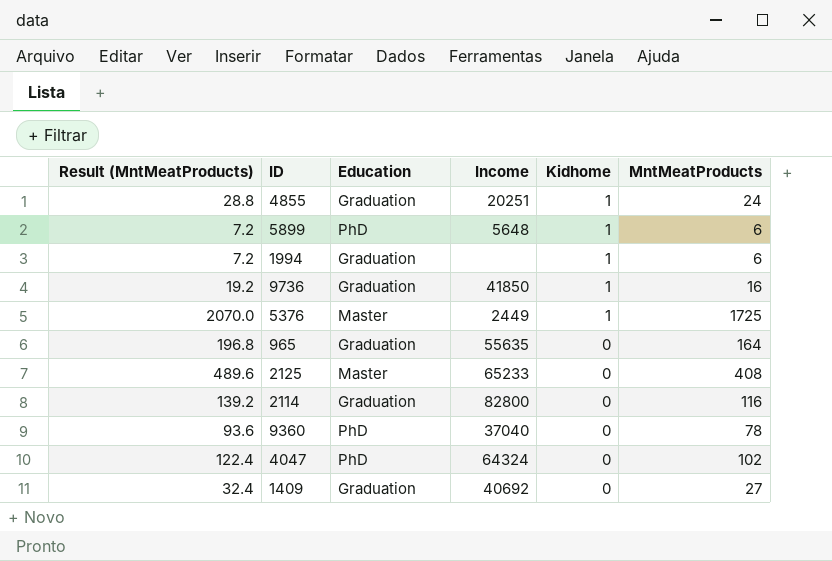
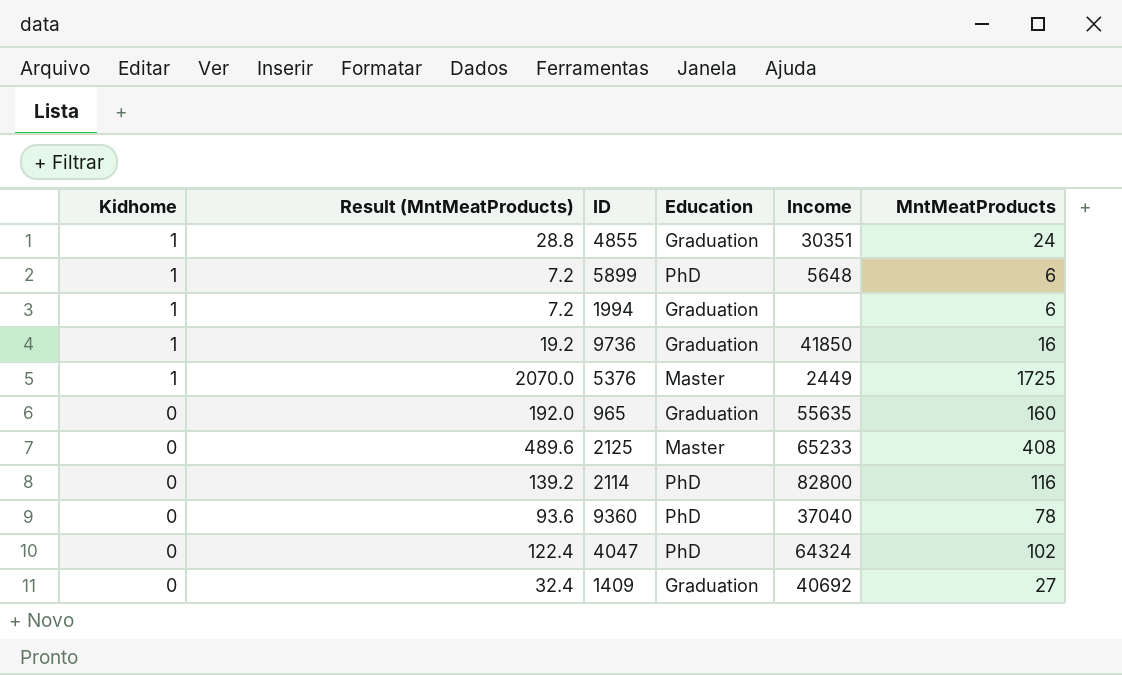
column Kidhome | position: 5 -> 1
4855 | Income: 20251 -> 30351
965 | Result (MntMeatProducts): 196.8 -> 192.0
965 | MntMeatProducts: 164 -> 160
2114 | Education: Graduation -> PhD

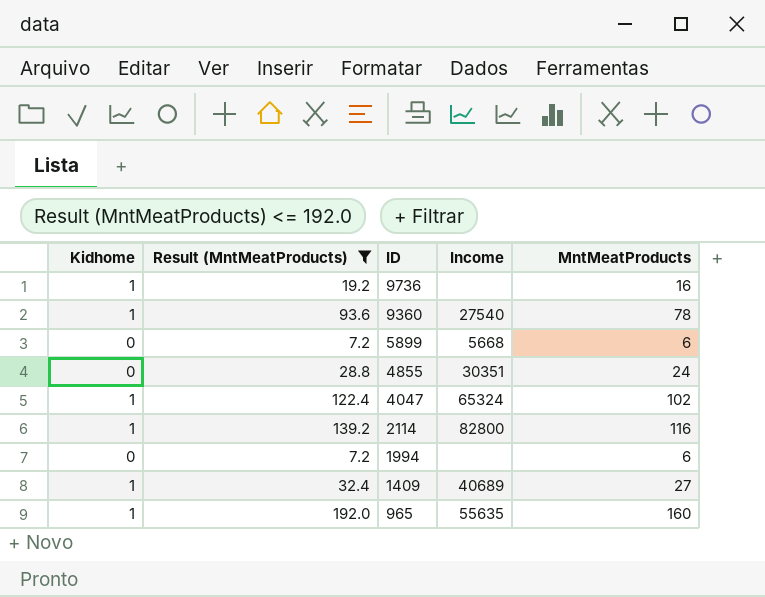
filter: none -> Result (MntMeatProducts) <= 192.0
row order: Kidhome descending -> ID descending
column Education | position: 4 -> none
9736 | Income: 41850 -> none
9360 | Kidhome: 0 -> 1
9360 | Income: 37040 -> 27540
5899 | Kidhome: 1 -> 0
5899 | Income: 5648 -> 5668
4855 | Kidhome: 1 -> 0
4047 | Kidhome: 0 -> 1
4047 | Income: 64324 -> 65324
2114 | Kidhome: 0 -> 1
1994 | Kidhome: 1 -> 0
1409 | Kidhome: 0 -> 1
1409 | Income: 40692 -> 40689
965 | Kidhome: 0 -> 1

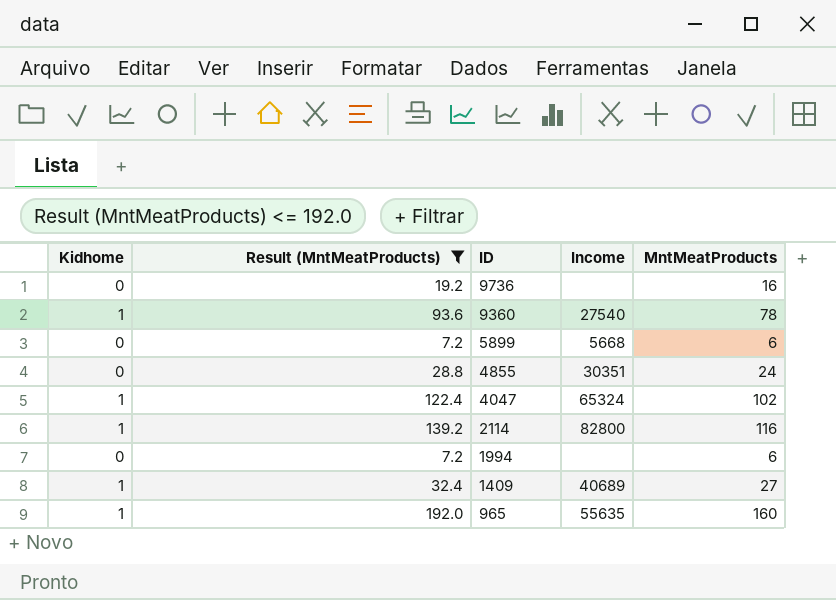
9736 | Kidhome: 1 -> 0

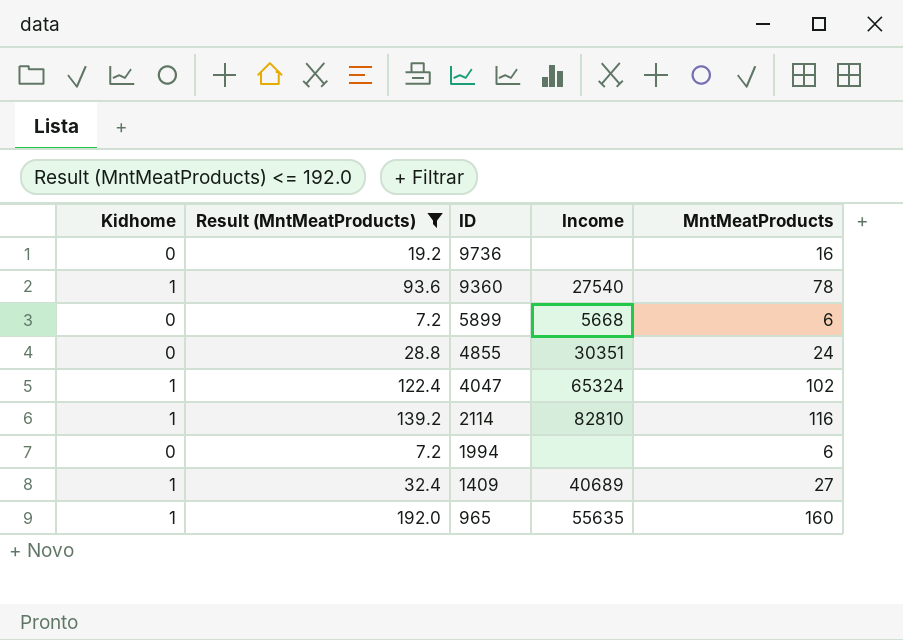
2114 | Income: 82800 -> 82810

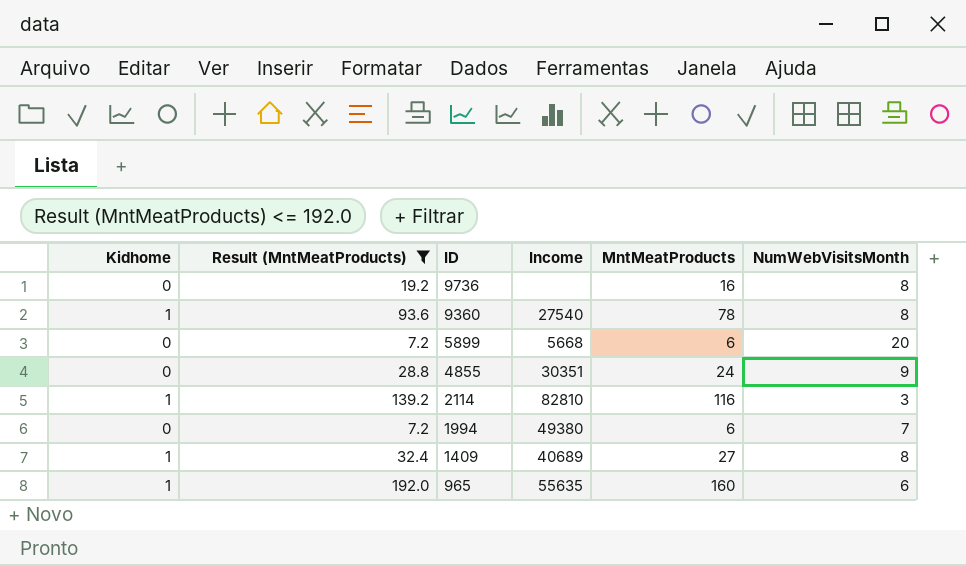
column NumWebVisitsMonth | position: none -> 6
row 4047: 1 | 122.4 | 65324 | 102 -> none
1994 | Income: none -> 49380

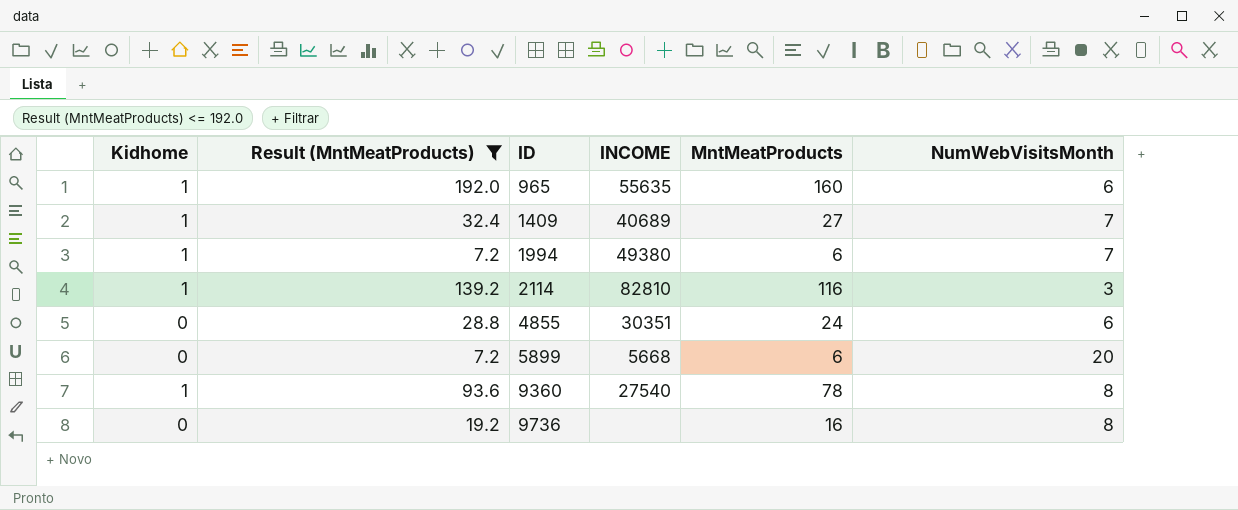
row order: ID descending -> ID ascending
column name: Income -> INCOME
1409 | NumWebVisitsMonth: 8 -> 7
1994 | Kidhome: 0 -> 1
4855 | NumWebVisitsMonth: 9 -> 6

